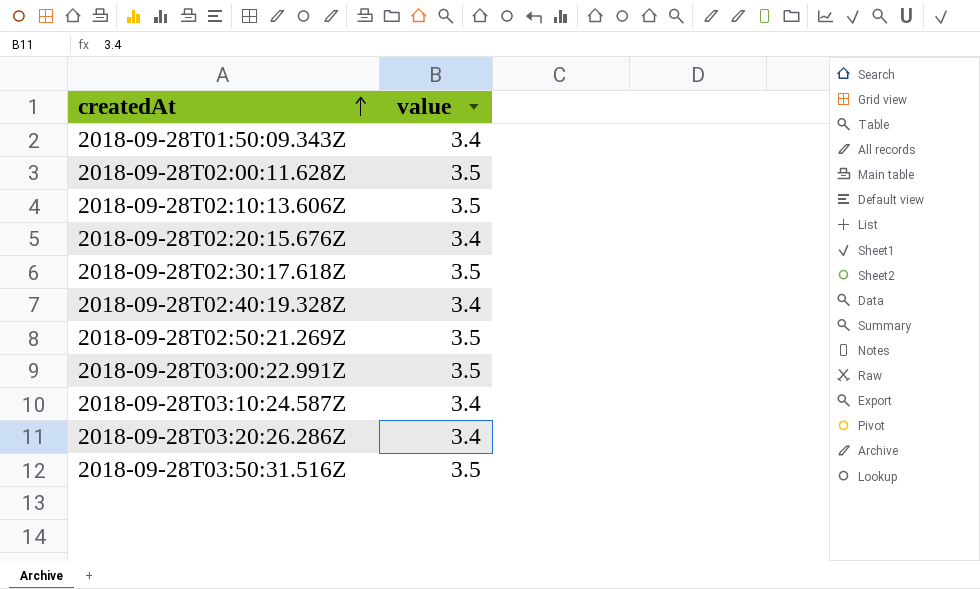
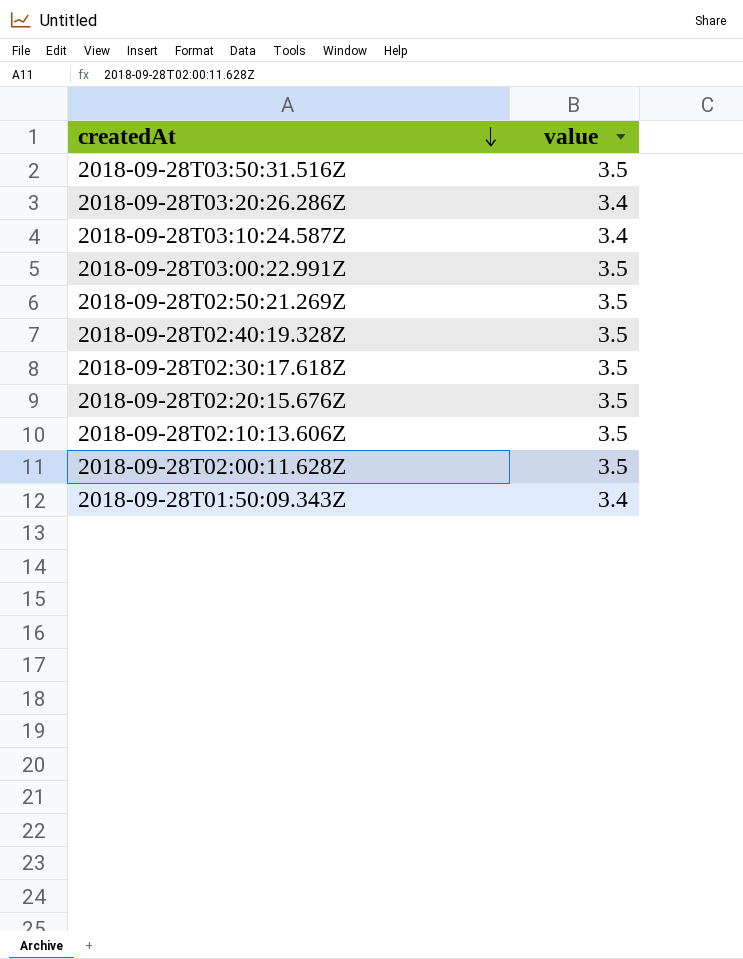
row order: createdAt ascending -> createdAt descending
2018-09-28T02:40:19.328Z | value: 3.4 -> 3.5
2018-09-28T02:20:15.676Z | value: 3.4 -> 3.5

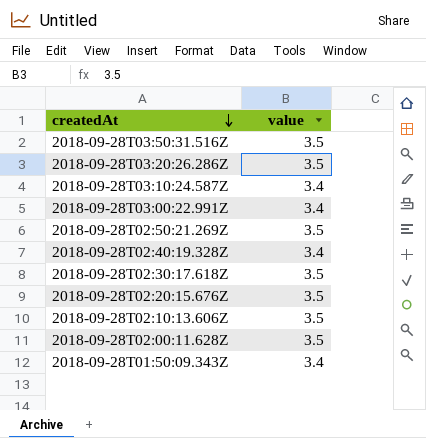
2018-09-28T03:20:26.286Z | value: 3.4 -> 3.5
2018-09-28T03:00:22.991Z | value: 3.5 -> 3.4
2018-09-28T02:40:19.328Z | value: 3.5 -> 3.4

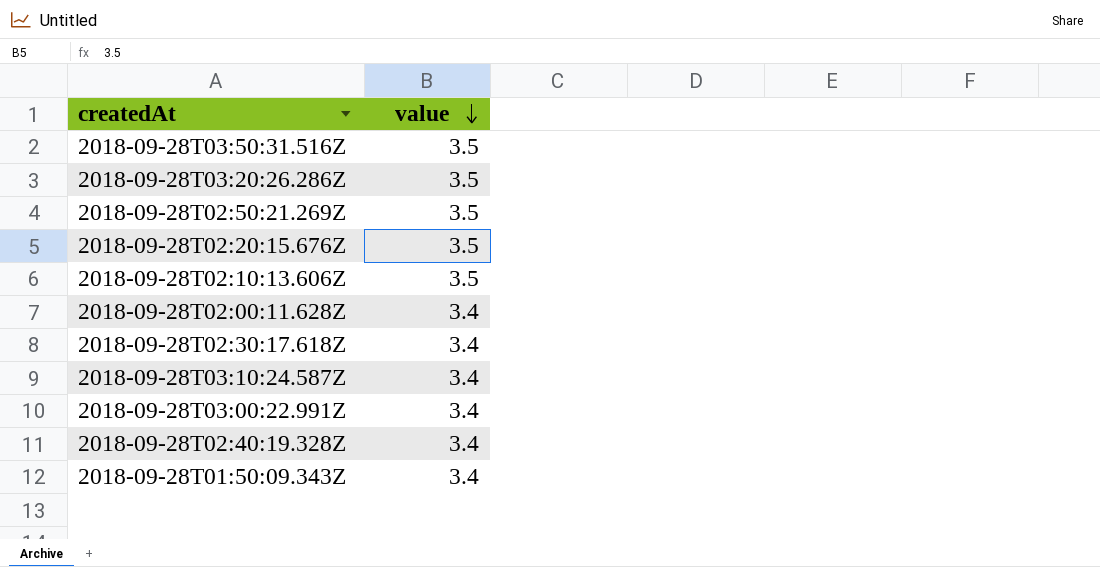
row order: createdAt descending -> value descending
2018-09-28T02:00:11.628Z | value: 3.5 -> 3.4
2018-09-28T02:30:17.618Z | value: 3.5 -> 3.4

